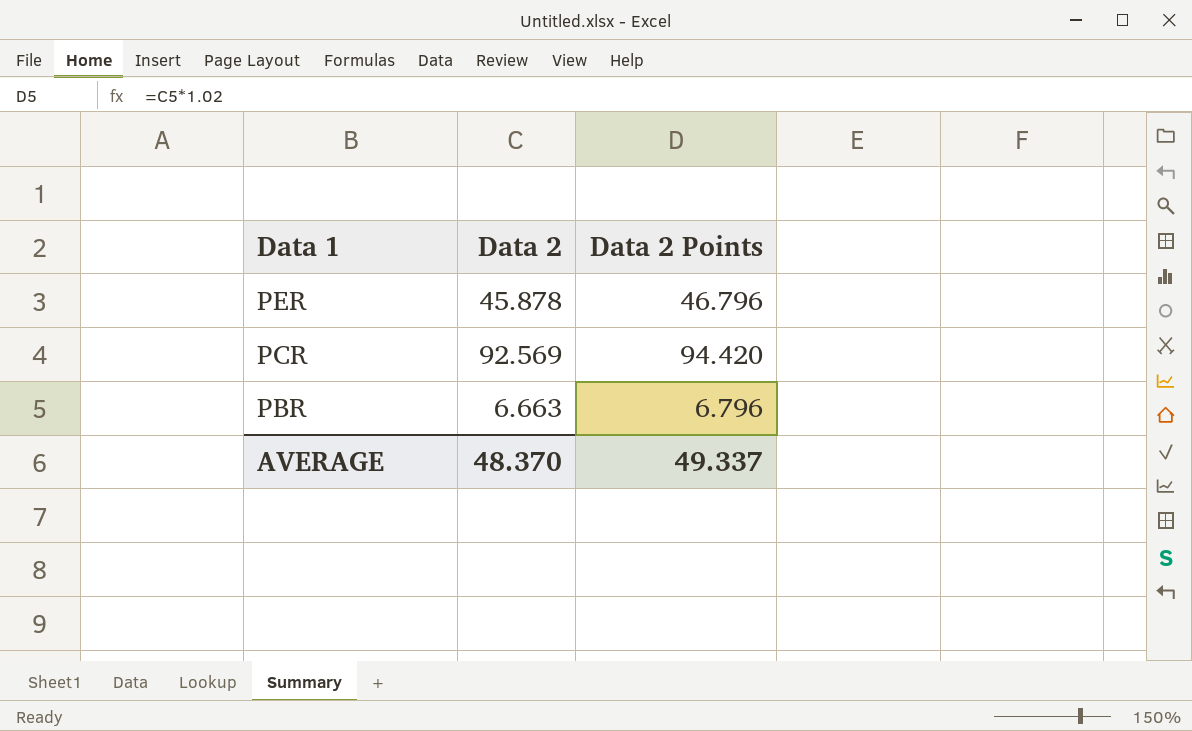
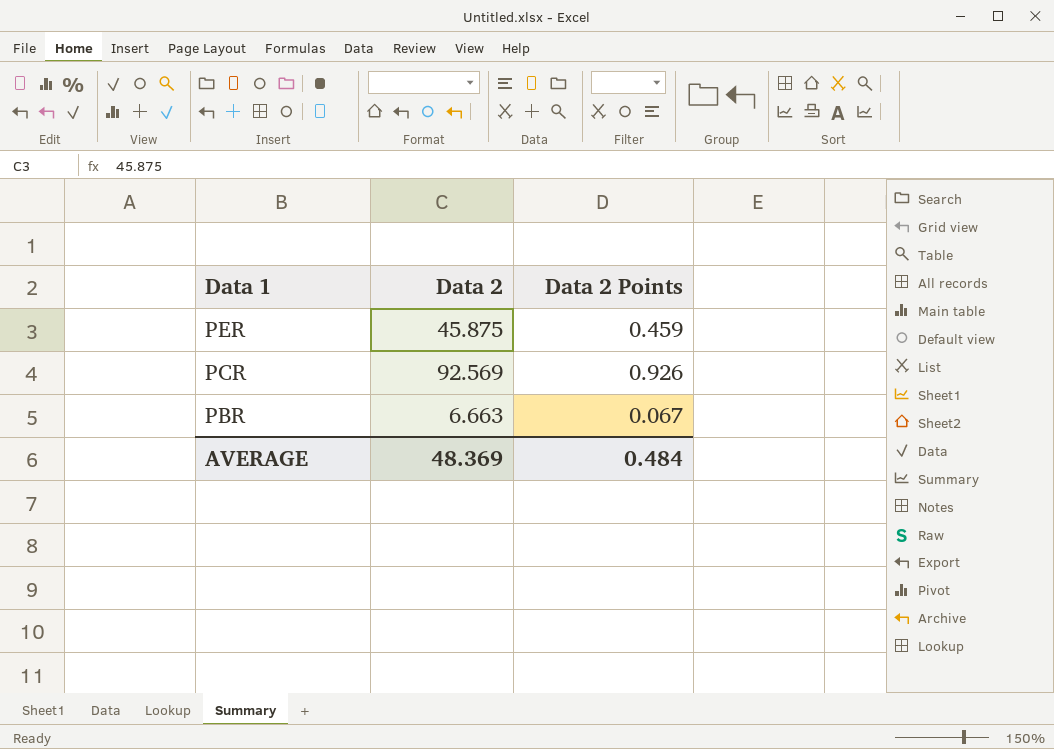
column Data 2 Points | formula: [Data 2] * 1.02 -> [Data 2] * 0.01
PER | Data 2: 45.878 -> 45.875
AVERAGE | Data 2: 48.370 -> 48.369
AVERAGE | Data 2 Points: 49.337 -> 0.484

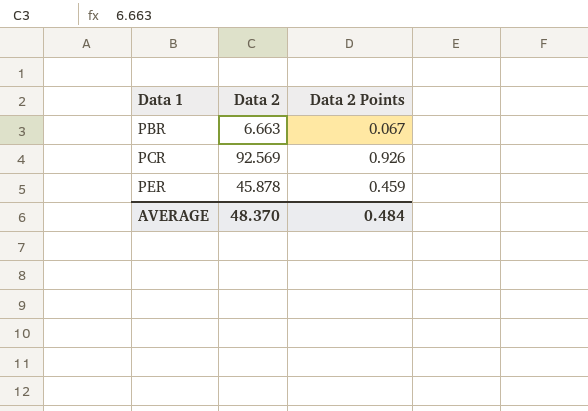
row order: Data 1 descending -> Data 1 ascending
PER | Data 2: 45.875 -> 45.878
AVERAGE | Data 2: 48.369 -> 48.370

